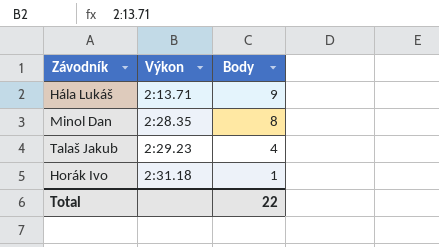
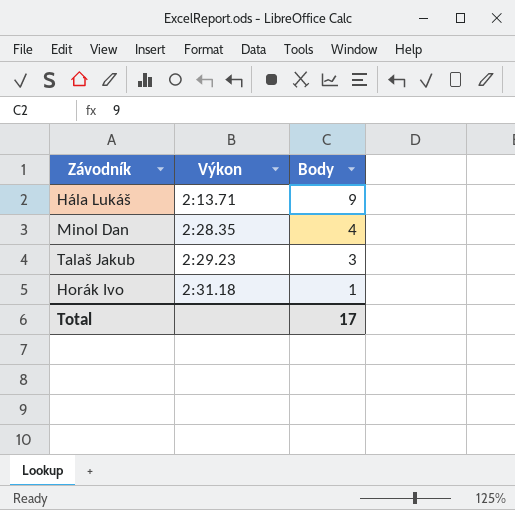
Minol Dan | Body: 8 -> 4
Talaš Jakub | Body: 4 -> 3
Total | Body: 22 -> 17

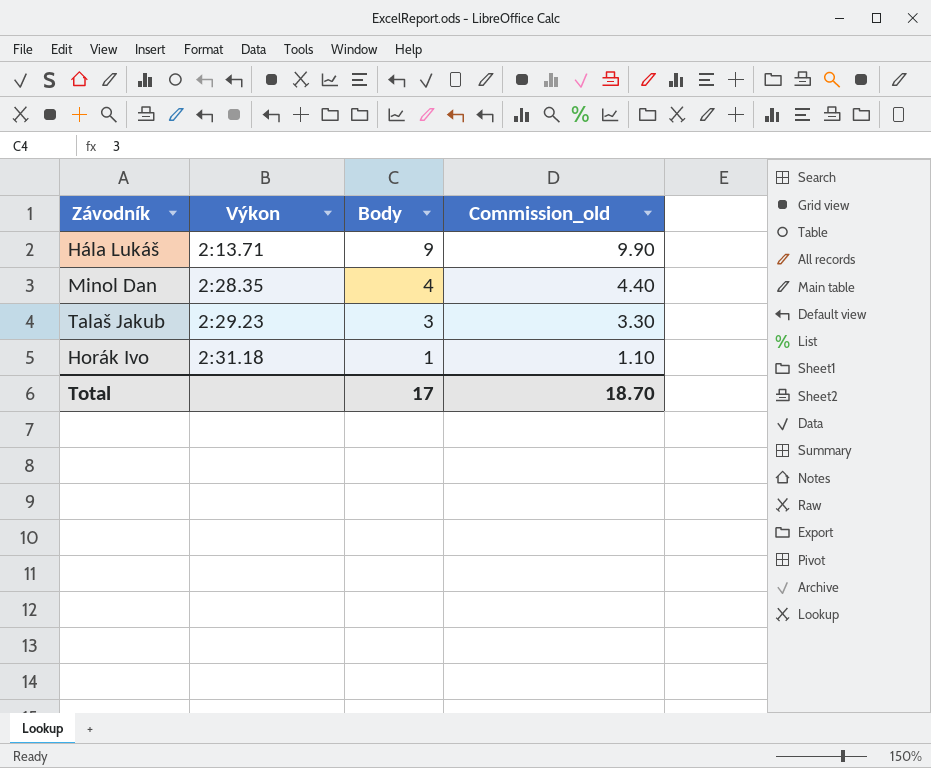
column Commission_old | formula: none -> [Body] * 1.1

